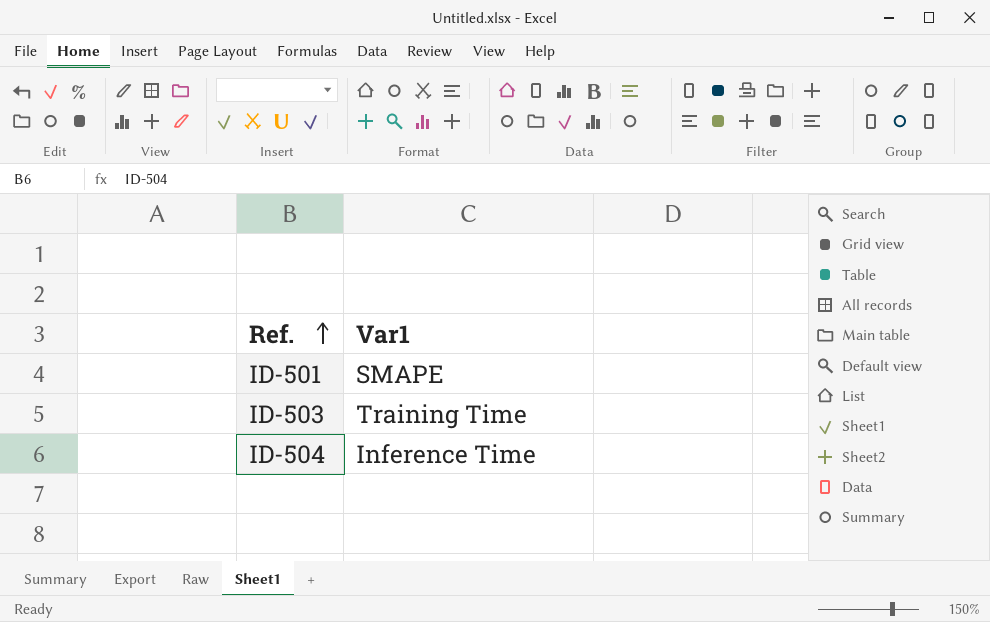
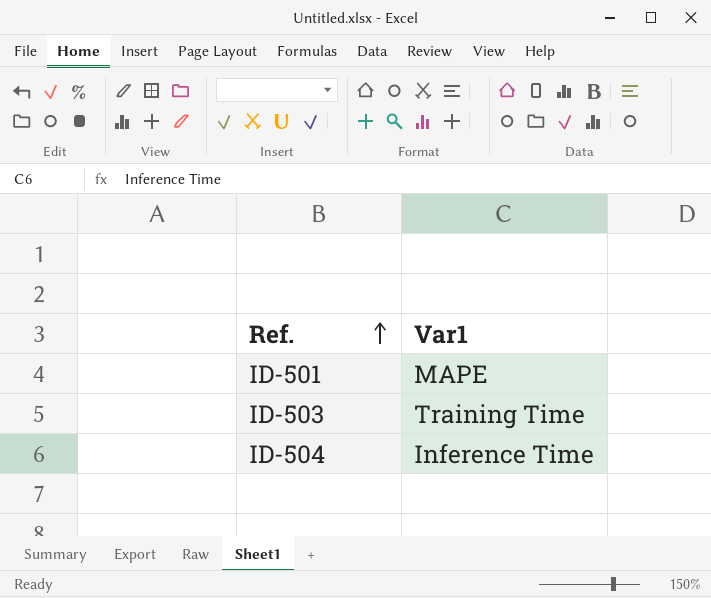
ID-501 | Var1: SMAPE -> MAPE

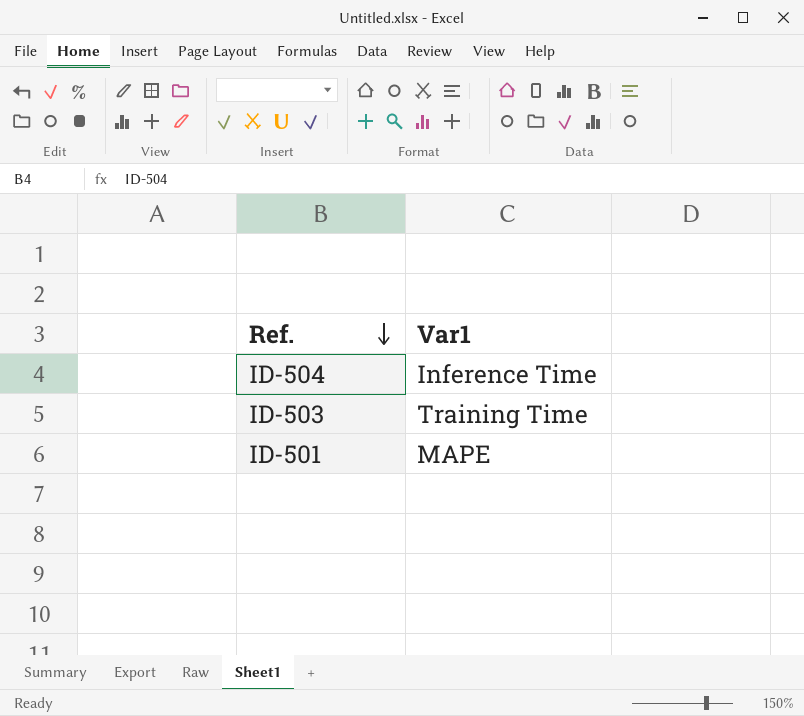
row order: Ref. ascending -> Ref. descending

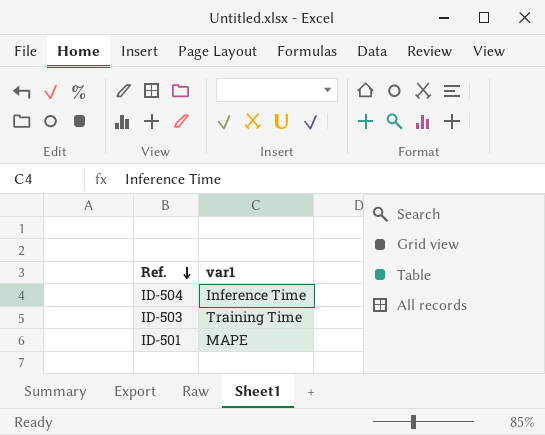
column name: Var1 -> var1

